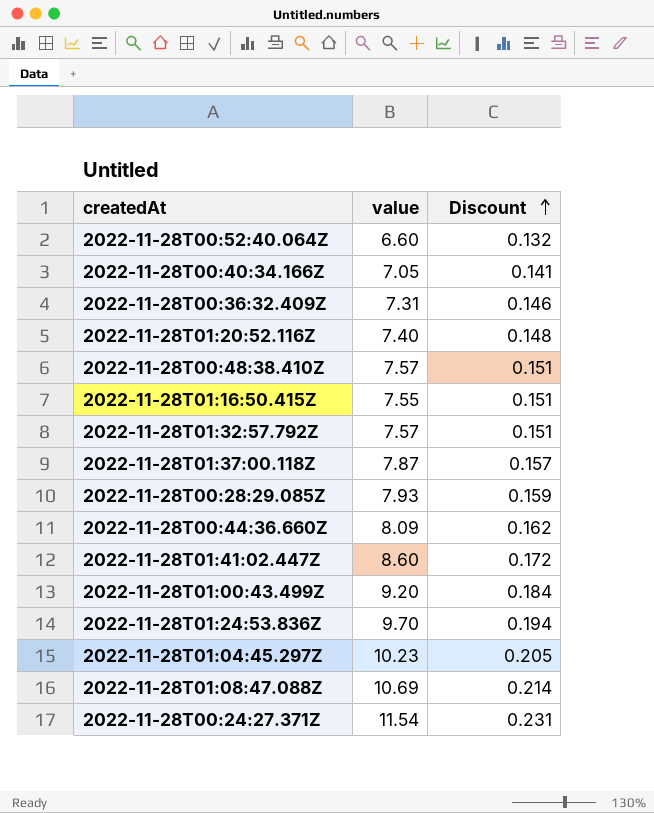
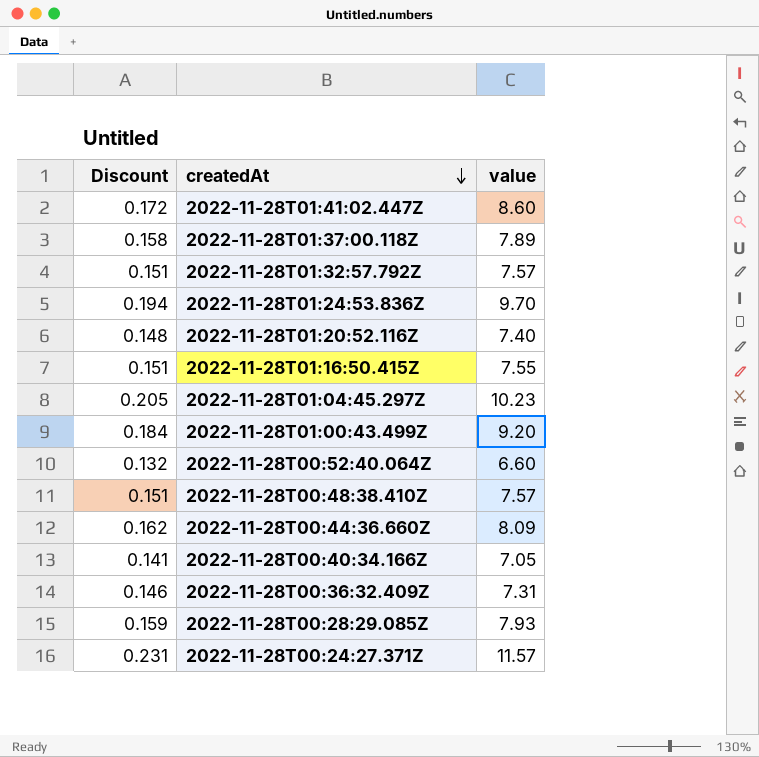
row order: Discount ascending -> createdAt descending
column Discount | position: 3 -> 1
row 2022-11-28T01:08:47.088Z: 10.69 | 0.214 -> none
2022-11-28T01:37:00.118Z | Discount: 0.157 -> 0.158
2022-11-28T01:37:00.118Z | value: 7.87 -> 7.89
2022-11-28T00:24:27.371Z | value: 11.54 -> 11.57

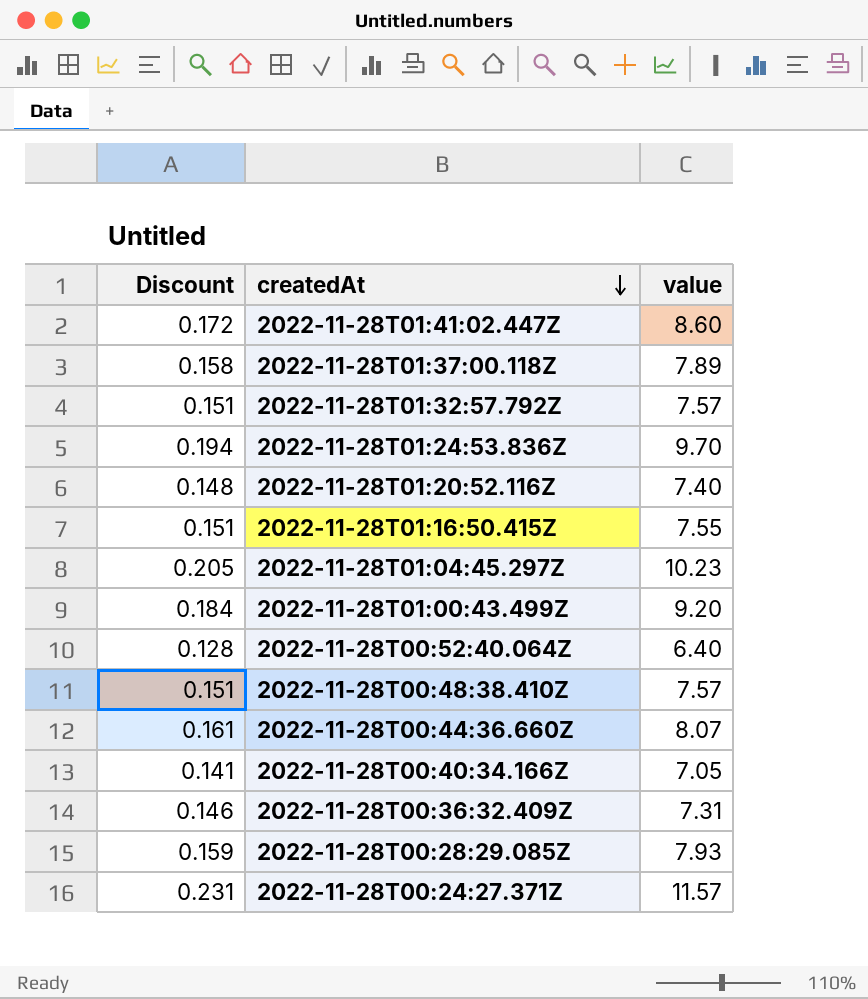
2022-11-28T00:52:40.064Z | Discount: 0.132 -> 0.128
2022-11-28T00:52:40.064Z | value: 6.60 -> 6.40
2022-11-28T00:44:36.660Z | Discount: 0.162 -> 0.161
2022-11-28T00:44:36.660Z | value: 8.09 -> 8.07

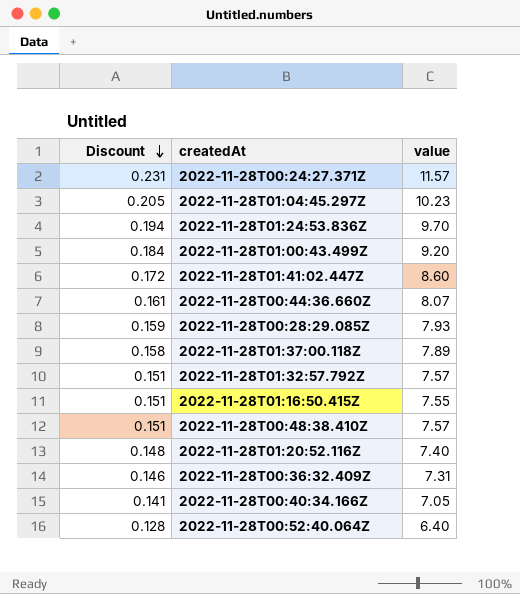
row order: createdAt descending -> Discount descending

